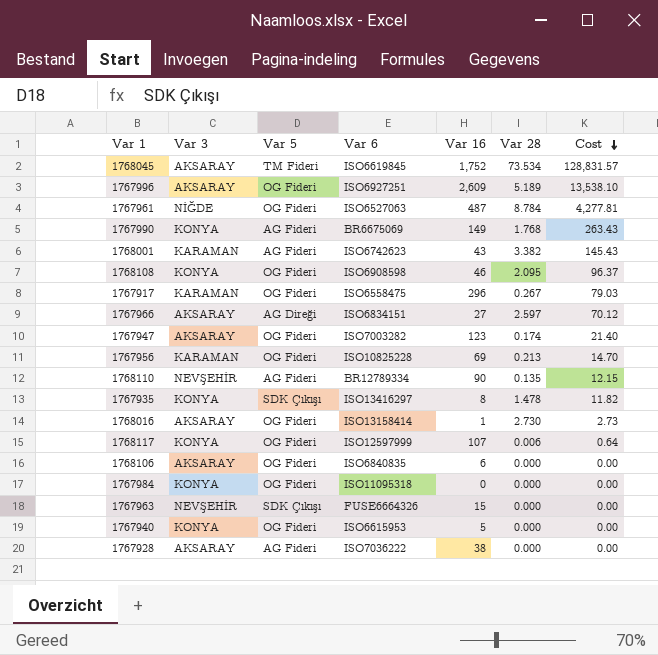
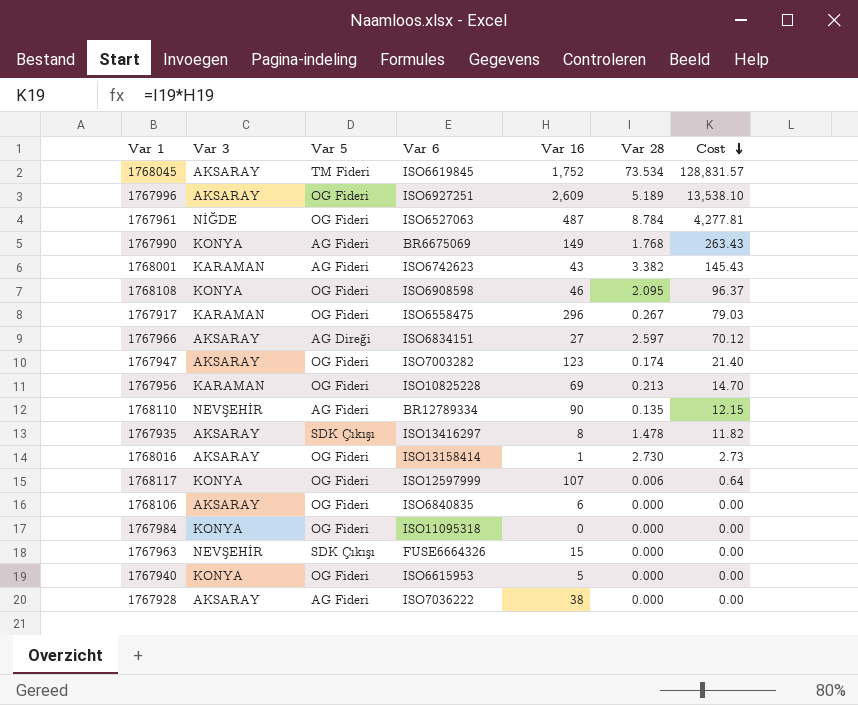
1767935 | Var 3: KONYA -> AKSARAY

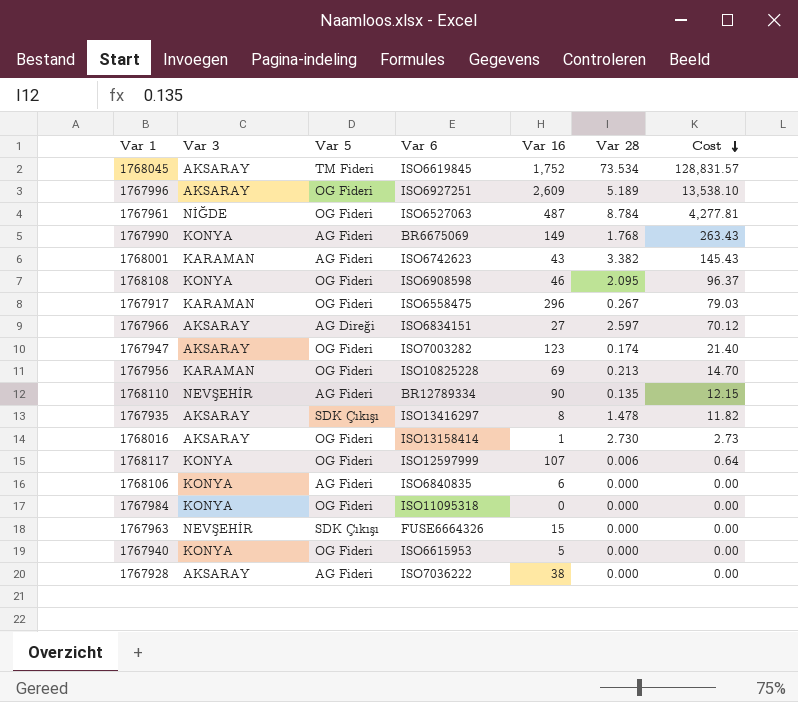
1768106 | Var 3: AKSARAY -> KONYA
1768106 | Var 5: OG Fideri -> AG Fideri

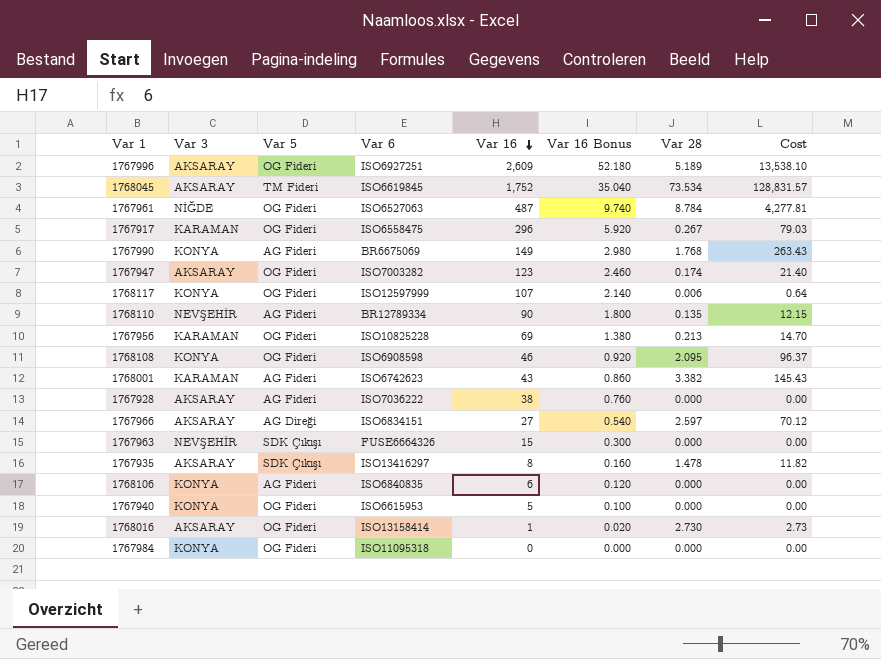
row order: Cost descending -> Var 16 descending
column Var 16 Bonus | formula: none -> [Var 16] * 0.02

